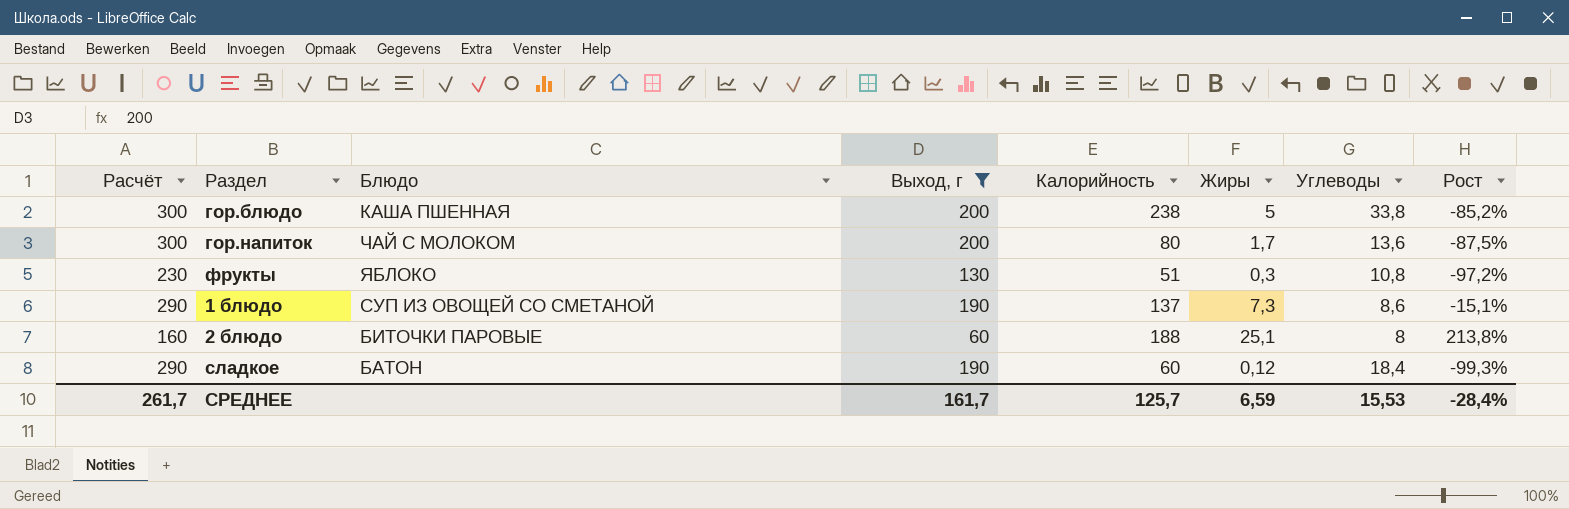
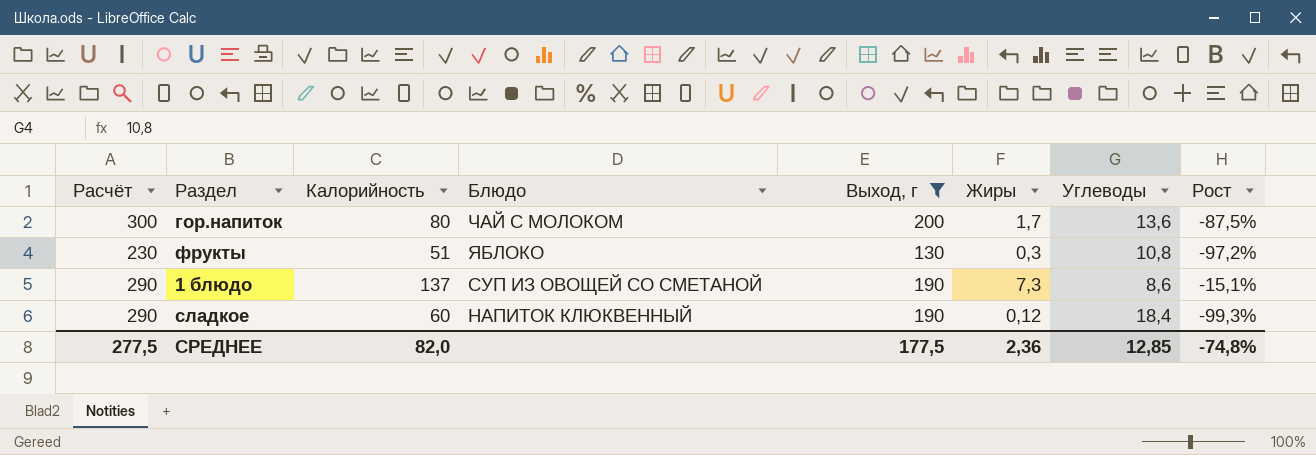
column Калорийность | position: 5 -> 3
row гор.блюдо: 300 | КАША ПШЕННАЯ | 200 | 238 | 5 | 33,8 | -85,2% -> none
row 2 блюдо: 160 | БИТОЧКИ ПАРОВЫЕ | 60 | 188 | 25,1 | 8 | 213,8% -> none
сладкое | Блюдо: БАТОН -> НАПИТОК КЛЮКВЕННЫЙ
СРЕДНЕЕ | Расчёт: 261,7 -> 277,5
СРЕДНЕЕ | Калорийность: 125,7 -> 82,0
СРЕДНЕЕ | Выход, г: 161,7 -> 177,5
СРЕДНЕЕ | Жиры: 6,59 -> 2,36
СРЕДНЕЕ | Углеводы: 15,53 -> 12,85
СРЕДНЕЕ | Рост: -28,4% -> -74,8%

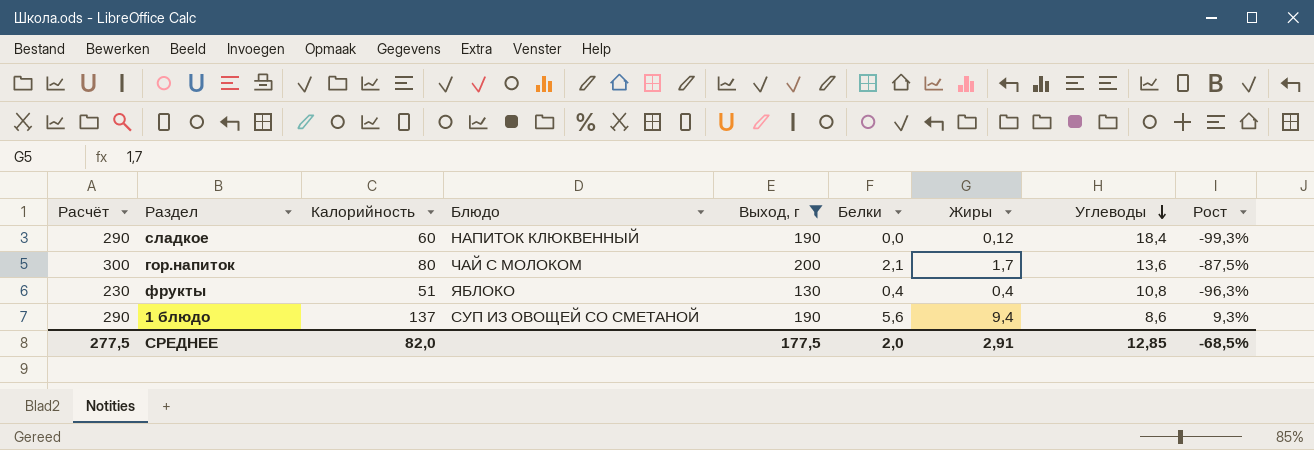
row order: none -> Углеводы descending
column Белки | position: none -> 6
фрукты | Жиры: 0,3 -> 0,4
фрукты | Рост: -97,2% -> -96,3%
1 блюдо | Жиры: 7,3 -> 9,4
1 блюдо | Рост: -15,1% -> 9,3%
СРЕДНЕЕ | Жиры: 2,36 -> 2,91
СРЕДНЕЕ | Рост: -74,8% -> -68,5%

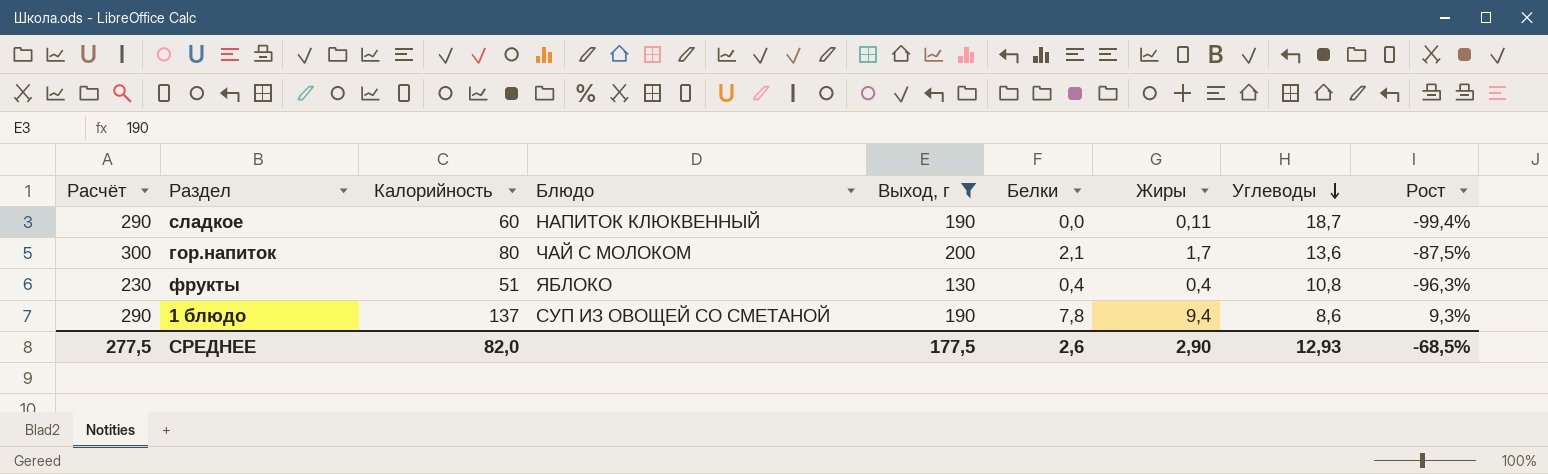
сладкое | Жиры: 0,12 -> 0,11
сладкое | Углеводы: 18,4 -> 18,7
сладкое | Рост: -99,3% -> -99,4%
1 блюдо | Белки: 5,6 -> 7,8
СРЕДНЕЕ | Белки: 2,0 -> 2,6
СРЕДНЕЕ | Жиры: 2,91 -> 2,90
СРЕДНЕЕ | Углеводы: 12,85 -> 12,93

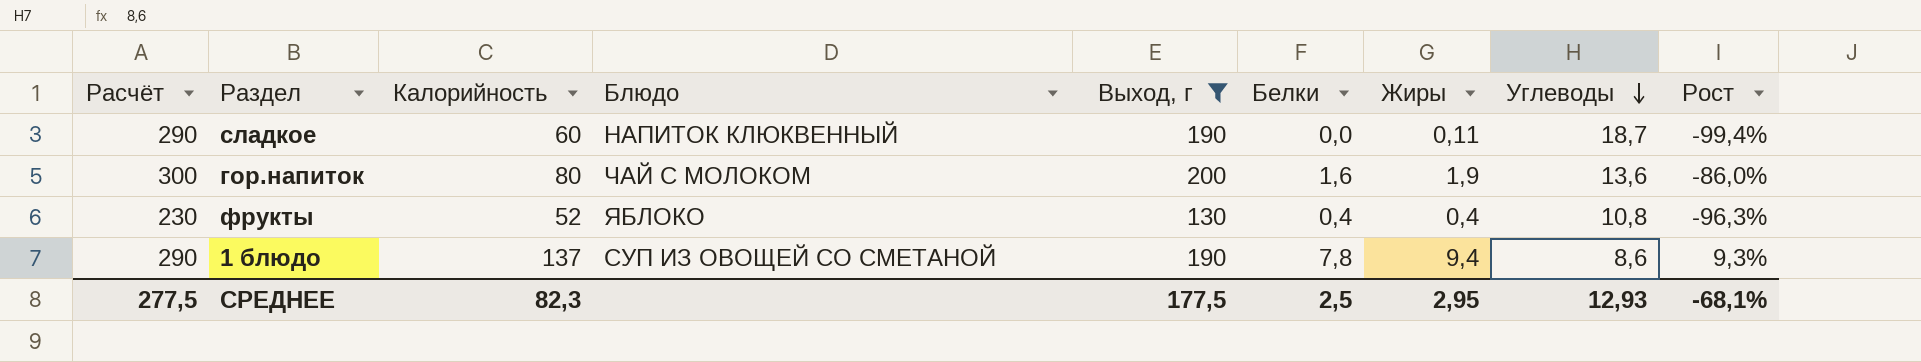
гор.напиток | Белки: 2,1 -> 1,6
гор.напиток | Жиры: 1,7 -> 1,9
гор.напиток | Рост: -87,5% -> -86,0%
фрукты | Калорийность: 51 -> 52
СРЕДНЕЕ | Калорийность: 82,0 -> 82,3
СРЕДНЕЕ | Белки: 2,6 -> 2,5
СРЕДНЕЕ | Жиры: 2,90 -> 2,95
СРЕДНЕЕ | Рост: -68,5% -> -68,1%

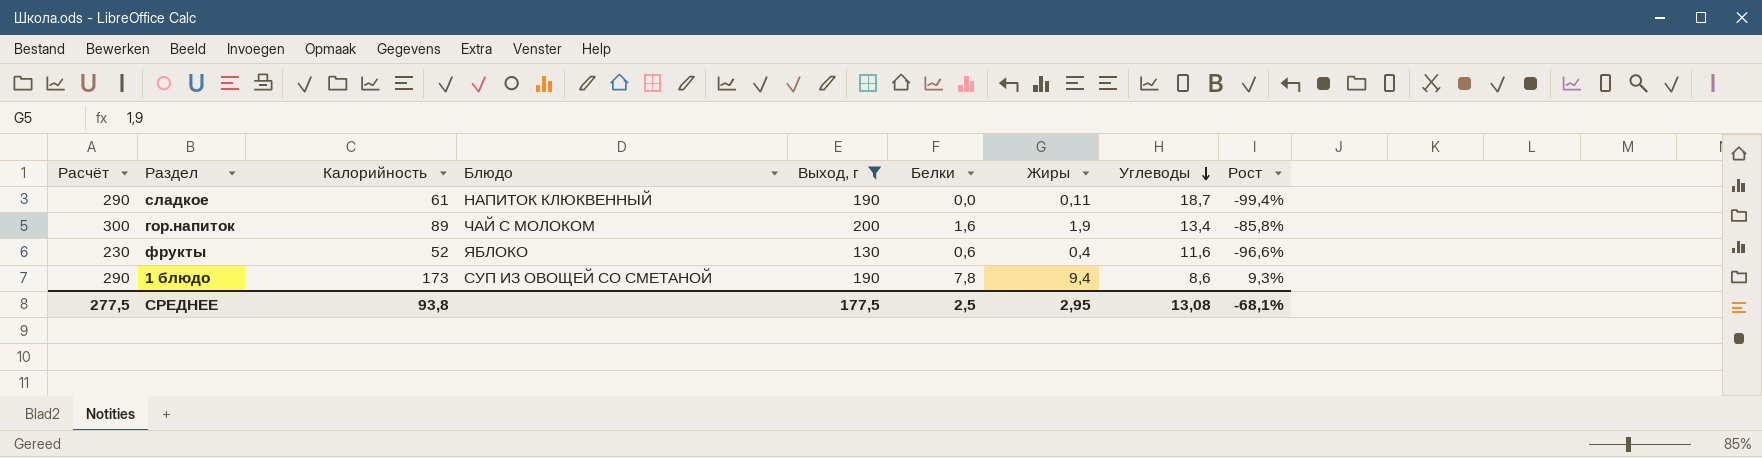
сладкое | Калорийность: 60 -> 61
гор.напиток | Калорийность: 80 -> 89
гор.напиток | Углеводы: 13,6 -> 13,4
гор.напиток | Рост: -86,0% -> -85,8%
фрукты | Белки: 0,4 -> 0,6
фрукты | Углеводы: 10,8 -> 11,6
фрукты | Рост: -96,3% -> -96,6%
1 блюдо | Калорийность: 137 -> 173
СРЕДНЕЕ | Калорийность: 82,3 -> 93,8
СРЕДНЕЕ | Углеводы: 12,93 -> 13,08

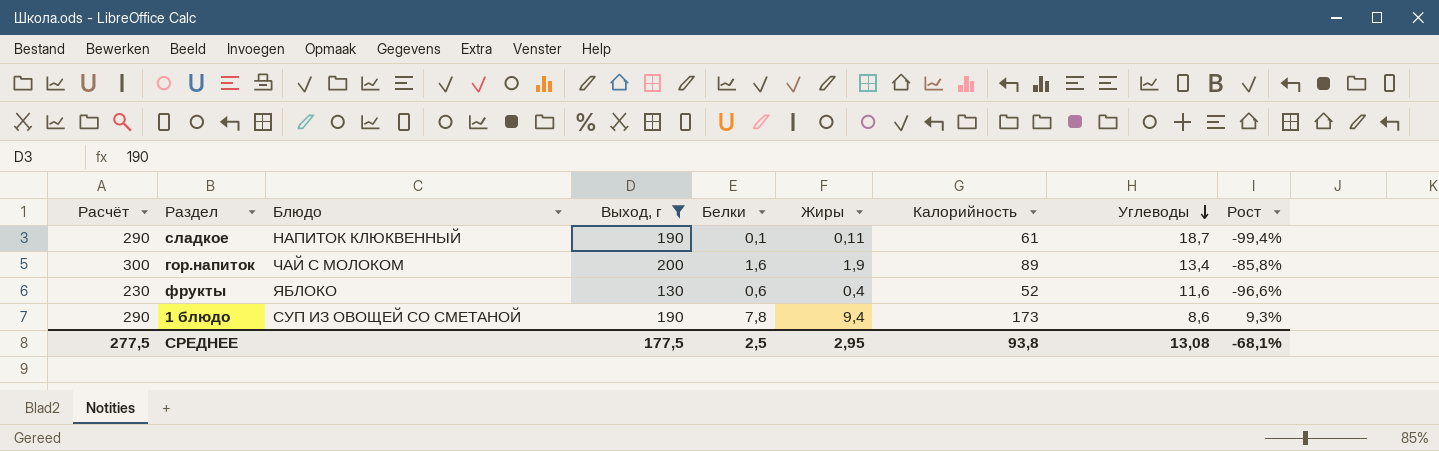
column Калорийность | position: 3 -> 7
сладкое | Белки: 0,0 -> 0,1

